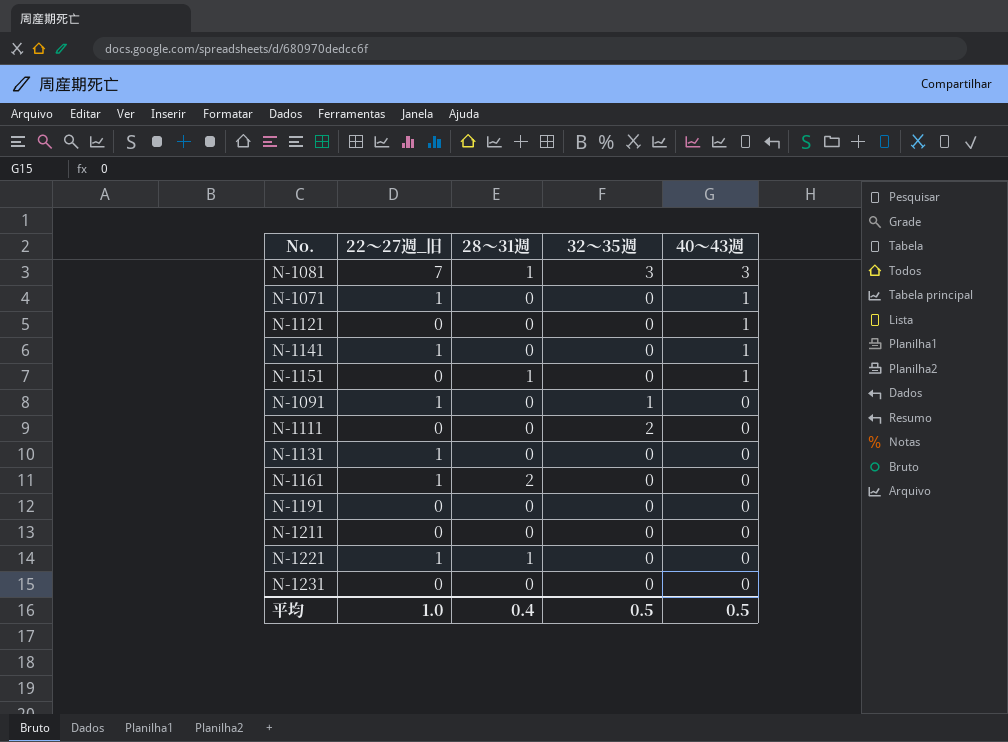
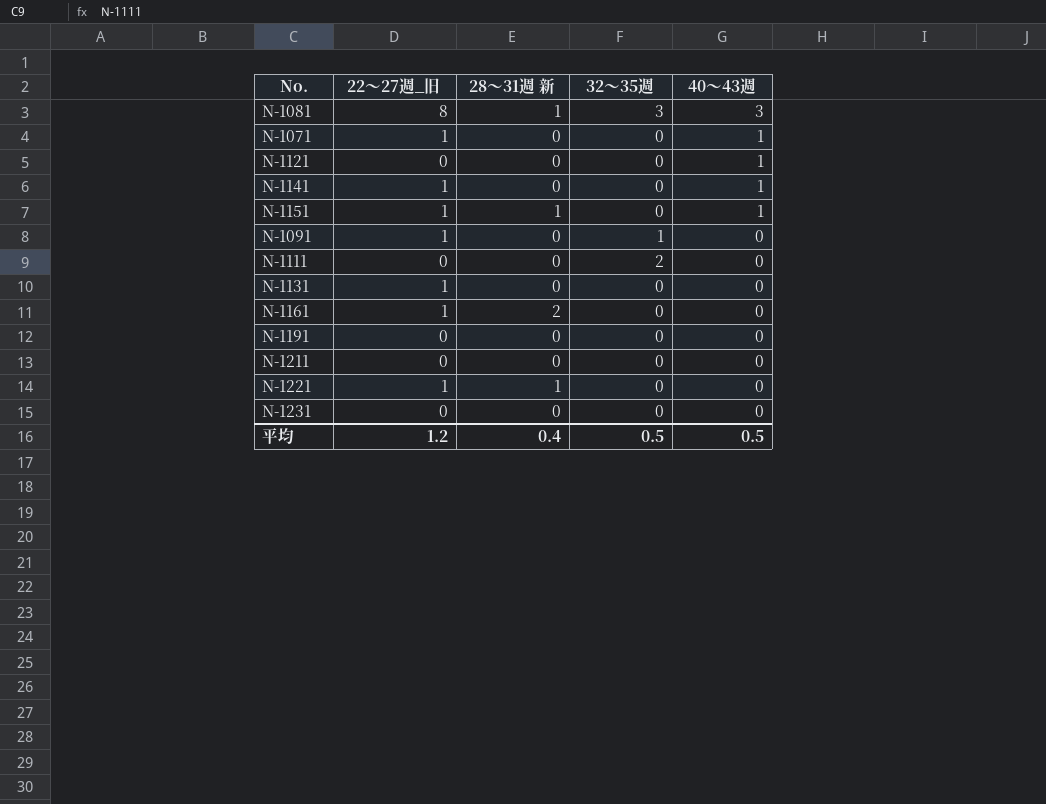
column name: 28～31週 -> 28～31週 新
N-1081 | 22～27週_旧: 7 -> 8
N-1151 | 22～27週_旧: 0 -> 1
平均 | 22～27週_旧: 1.0 -> 1.2

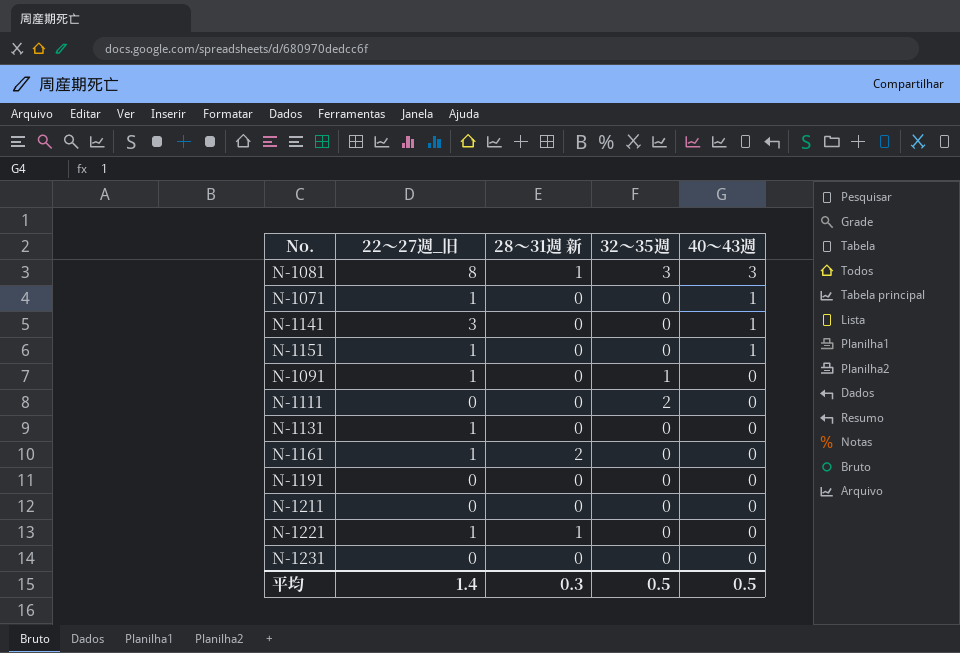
row N-1121: 0 | 0 | 0 | 1 -> none
N-1141 | 22～27週_旧: 1 -> 3
N-1151 | 28～31週 新: 1 -> 0
平均 | 22～27週_旧: 1.2 -> 1.4
平均 | 28～31週 新: 0.4 -> 0.3

